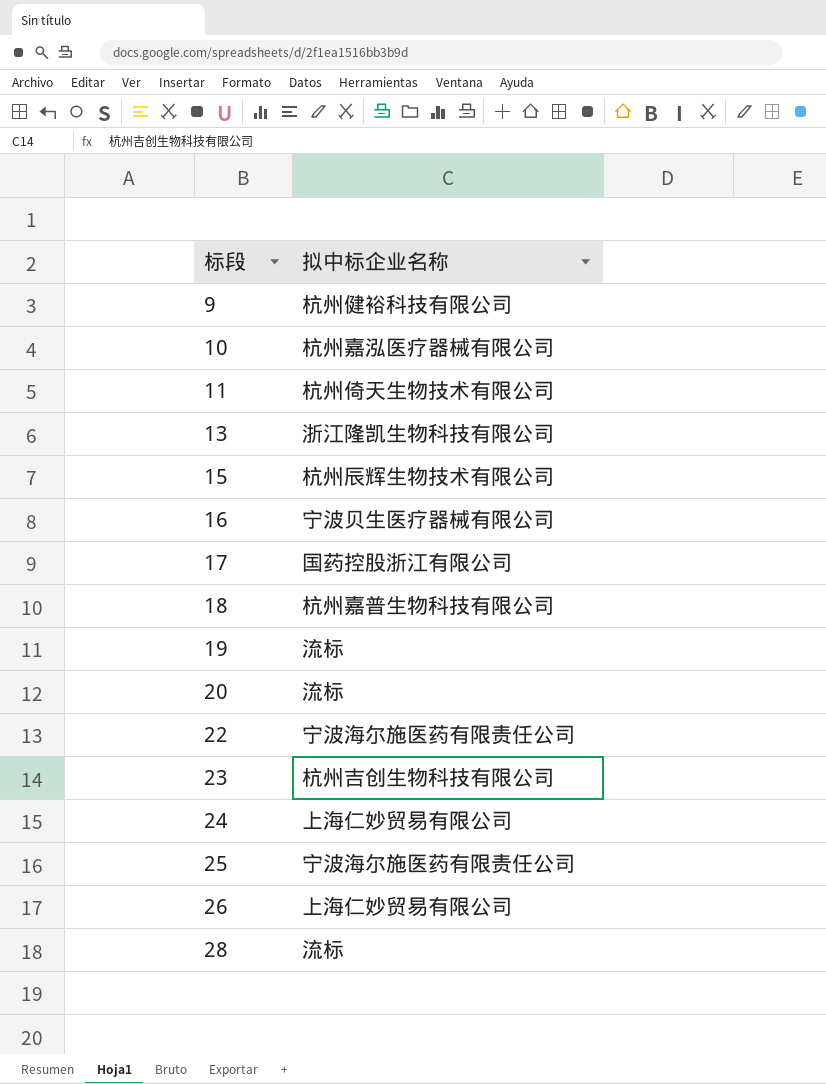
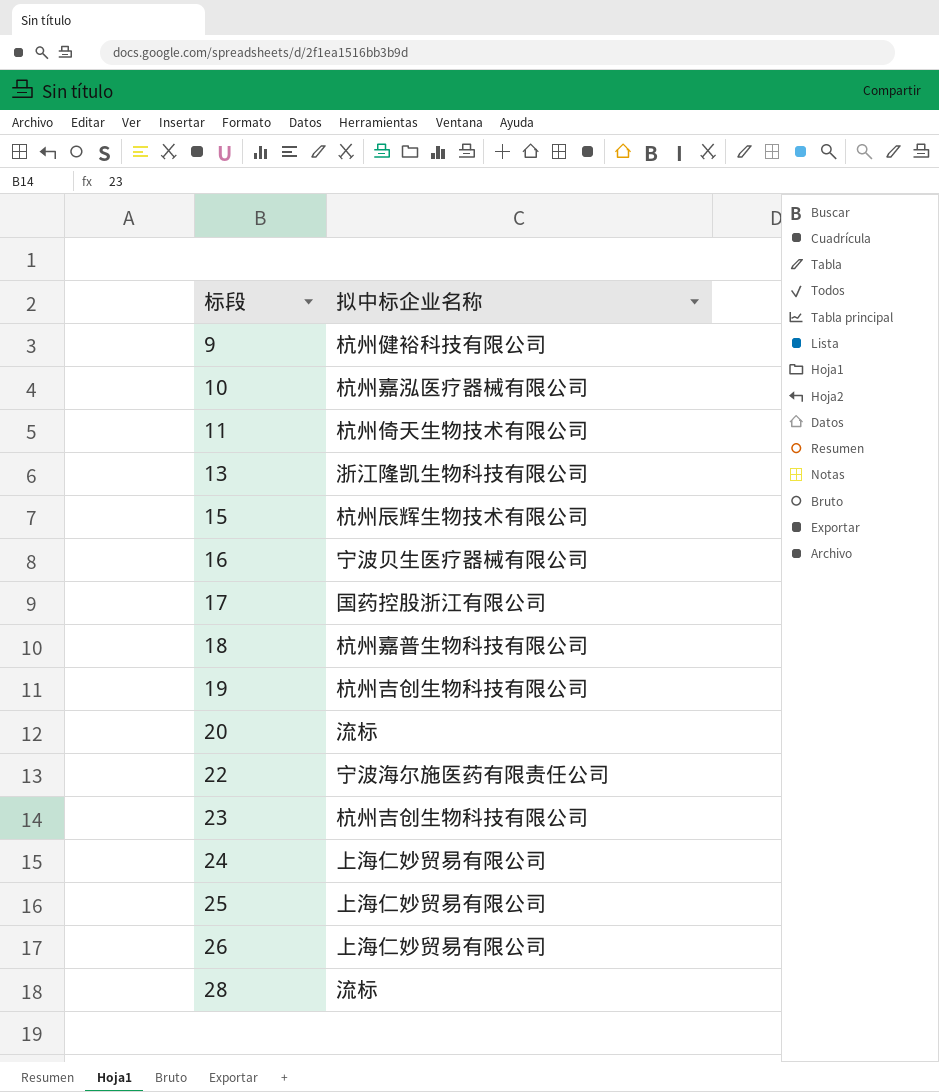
19 | 拟中标企业名称: 流标 -> 杭州吉创生物科技有限公司
25 | 拟中标企业名称: 宁波海尔施医药有限责任公司 -> 上海仁妙贸易有限公司

